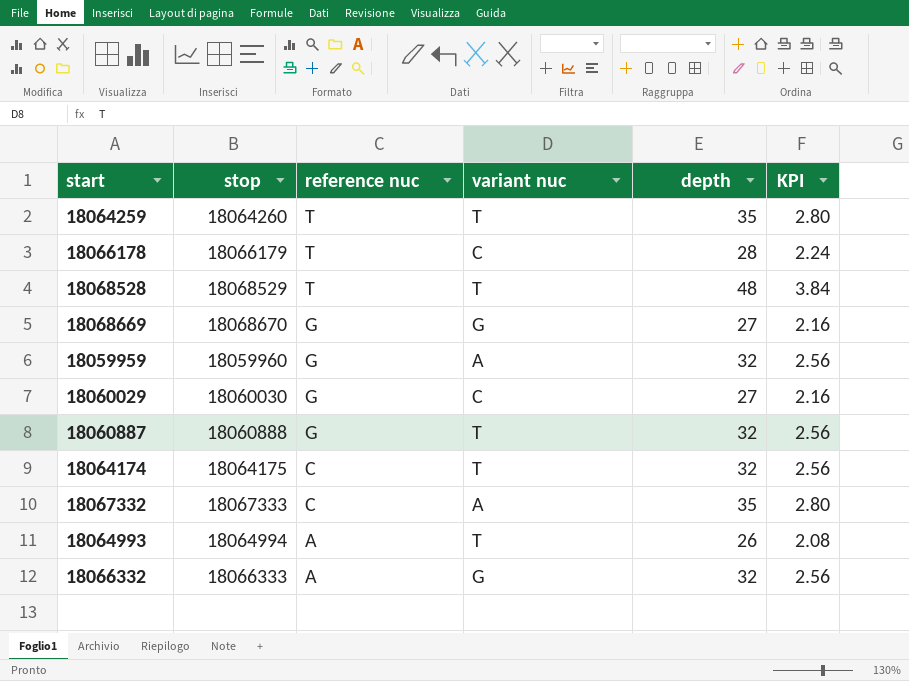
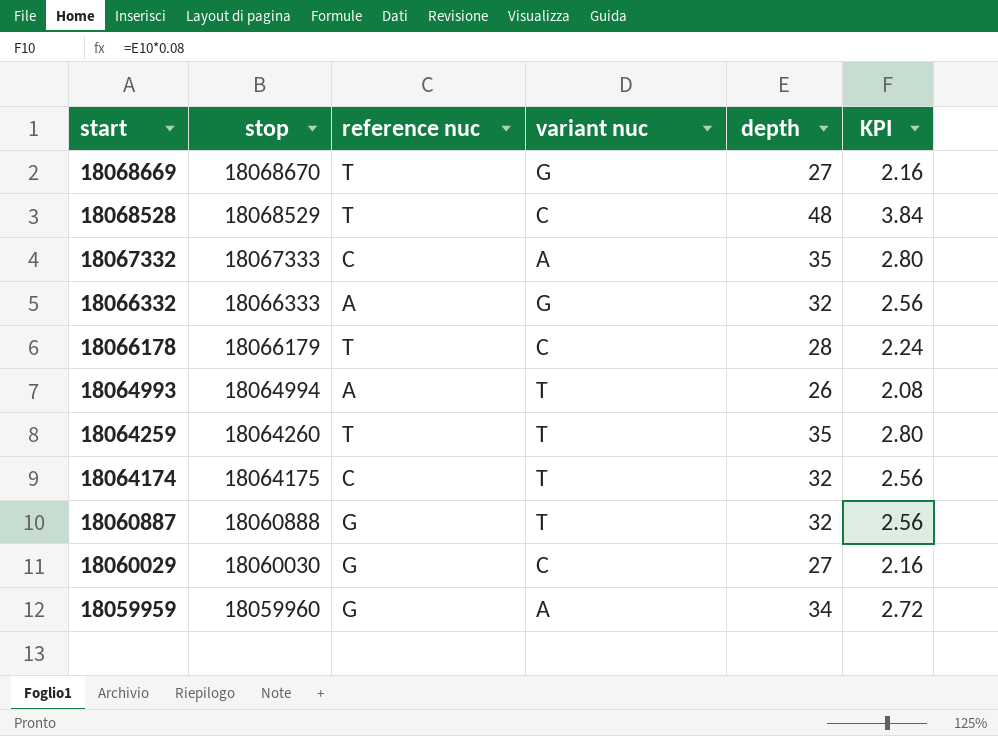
row order: reference nuc descending -> start descending
18068669 | reference nuc: G -> T
18068528 | variant nuc: T -> C
18059959 | depth: 32 -> 34
18059959 | KPI: 2.56 -> 2.72

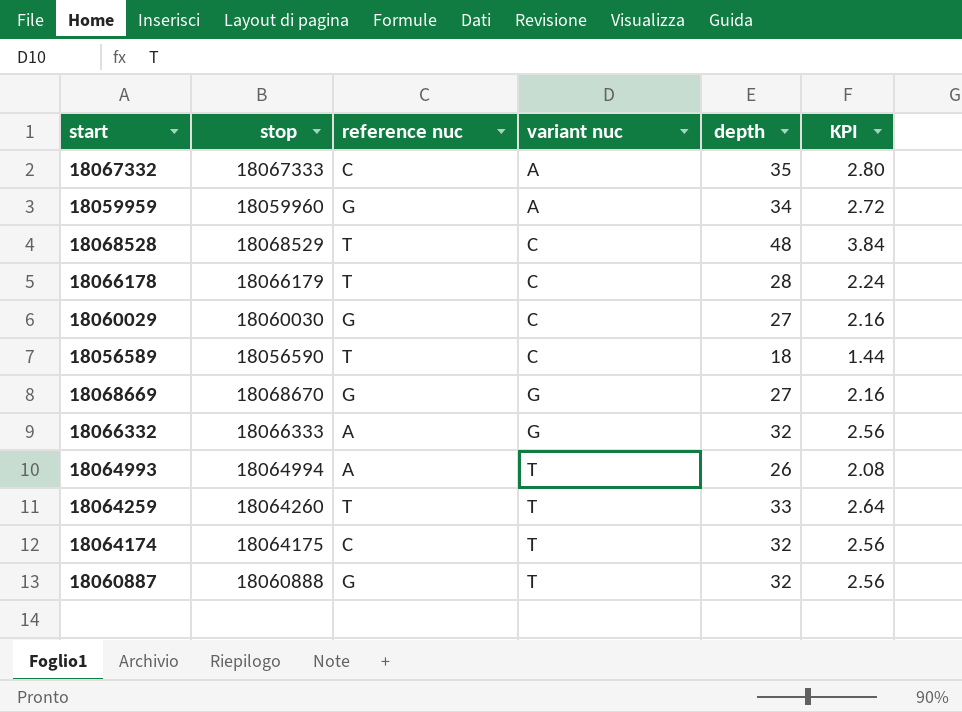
row order: start descending -> variant nuc ascending
row 18056589: none -> 18056590 | T | C | 18 | 1.44
18068669 | reference nuc: T -> G
18064259 | depth: 35 -> 33
18064259 | KPI: 2.80 -> 2.64

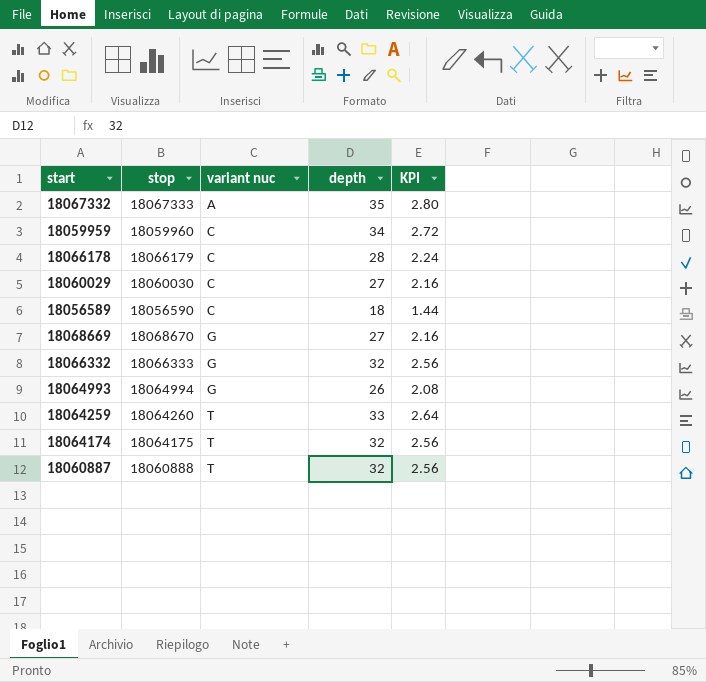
column reference nuc | position: 3 -> none
row 18068528: 18068529 | T | C | 48 | 3.84 -> none
18059959 | variant nuc: A -> C
18064993 | variant nuc: T -> G

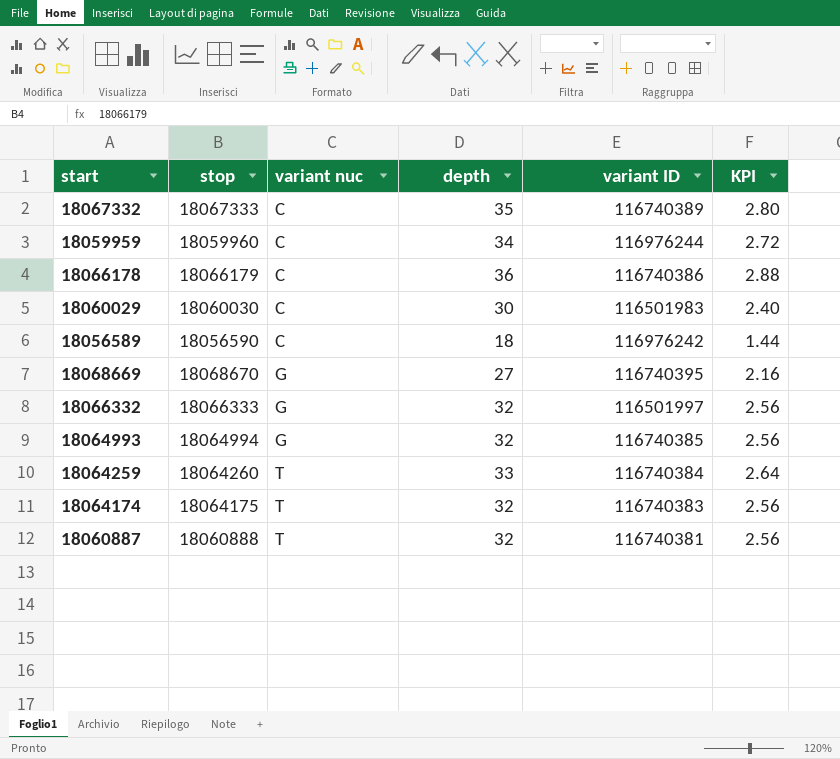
column variant ID | position: none -> 5
18067332 | variant nuc: A -> C
18066178 | depth: 28 -> 36
18066178 | KPI: 2.24 -> 2.88
18060029 | depth: 27 -> 30
18060029 | KPI: 2.16 -> 2.40
18064993 | depth: 26 -> 32
18064993 | KPI: 2.08 -> 2.56

